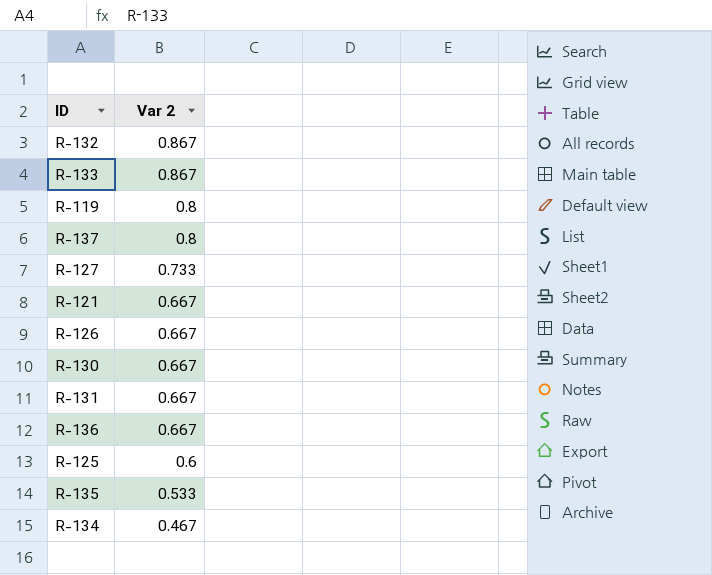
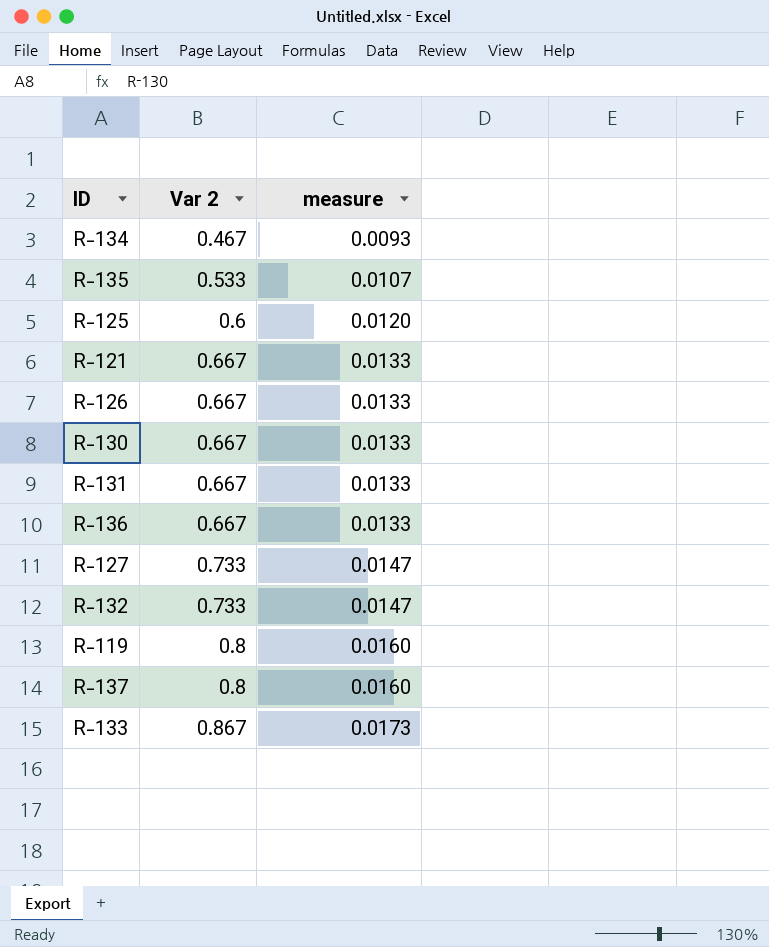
row order: Var 2 descending -> Var 2 ascending
column measure | formula: none -> [Var 2] * 0.02
R-132 | Var 2: 0.867 -> 0.733

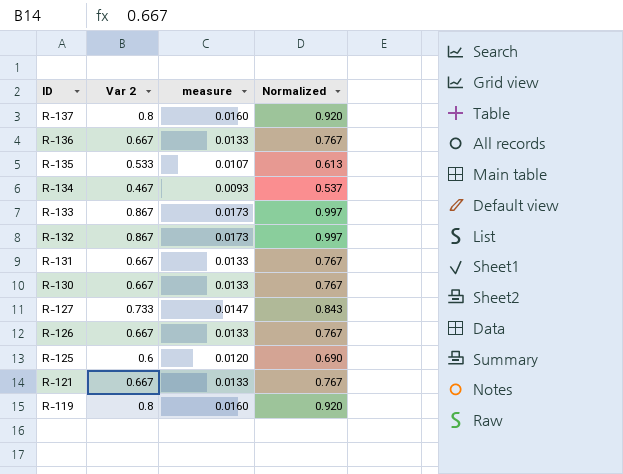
row order: Var 2 ascending -> ID descending
column Normalized | formula: none -> [Var 2] * 1.15
R-132 | Var 2: 0.733 -> 0.867
R-132 | measure: 0.0147 -> 0.0173

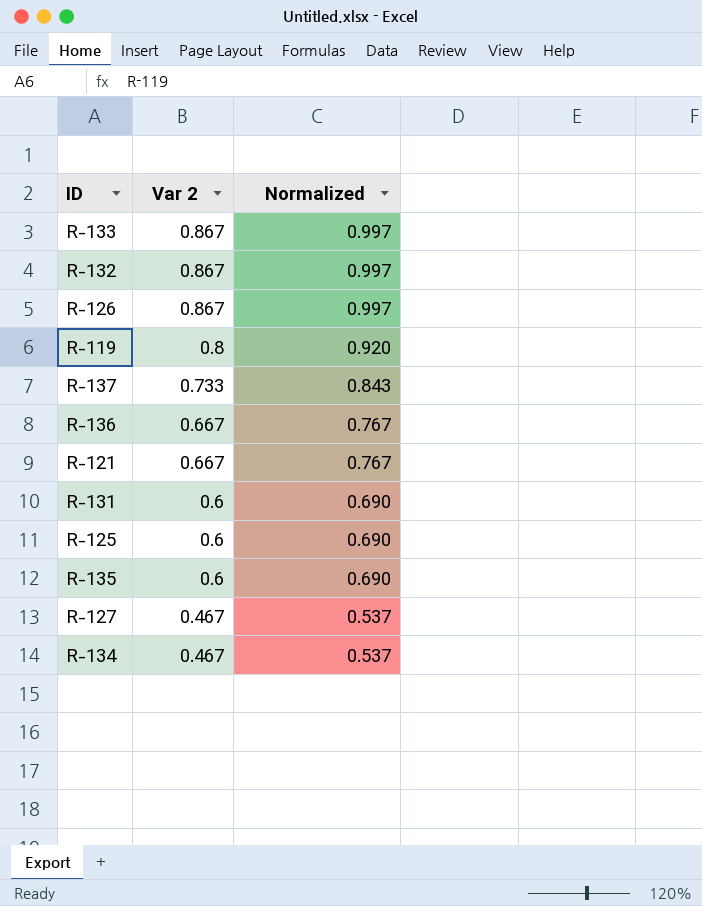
row order: ID descending -> Var 2 descending
column measure | formula: [Var 2] * 0.02 -> none
row R-130: 0.667 | 0.0133 | 0.767 -> none
R-126 | Var 2: 0.667 -> 0.867
R-126 | Normalized: 0.767 -> 0.997
R-137 | Var 2: 0.8 -> 0.733
R-137 | Normalized: 0.920 -> 0.843
R-131 | Var 2: 0.667 -> 0.6
R-131 | Normalized: 0.767 -> 0.690
R-135 | Var 2: 0.533 -> 0.6
R-135 | Normalized: 0.613 -> 0.690
R-127 | Var 2: 0.733 -> 0.467
R-127 | Normalized: 0.843 -> 0.537

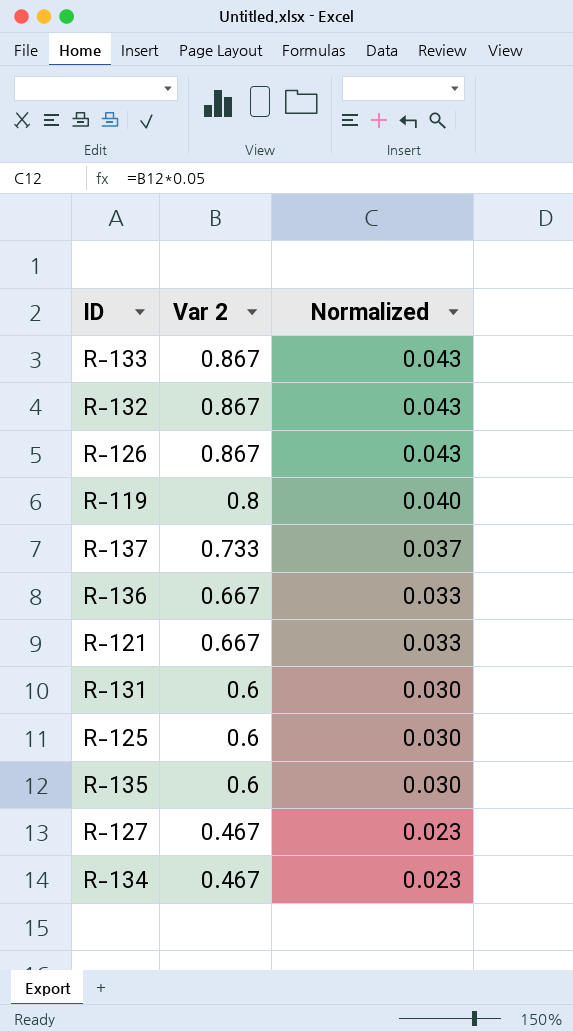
column Normalized | formula: [Var 2] * 1.15 -> [Var 2] * 0.05

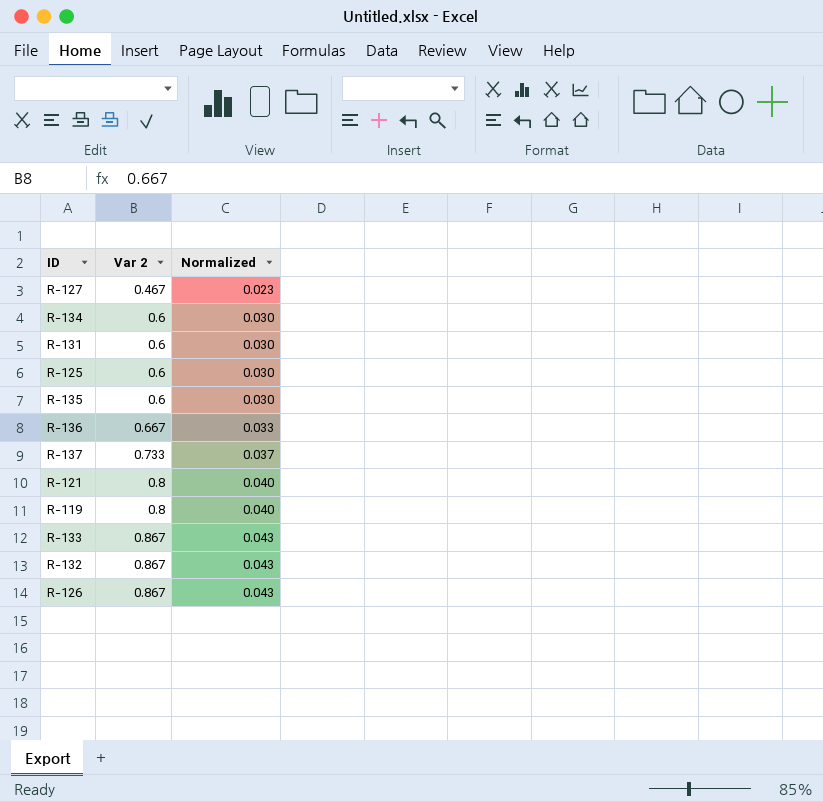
row order: Var 2 descending -> Var 2 ascending
R-134 | Var 2: 0.467 -> 0.6
R-134 | Normalized: 0.023 -> 0.030
R-121 | Var 2: 0.667 -> 0.8
R-121 | Normalized: 0.033 -> 0.040

